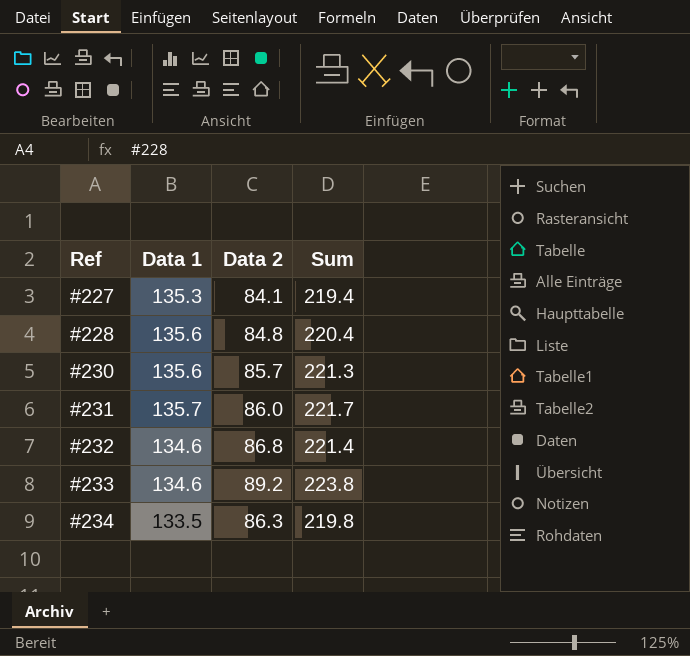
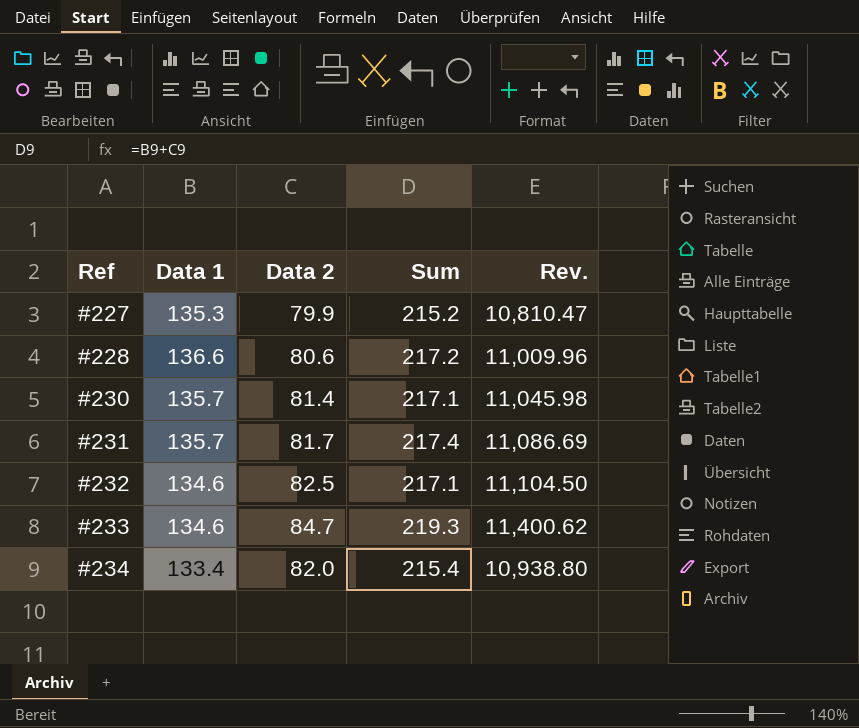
column Rev. | formula: none -> [Data 1] * [Data 2]
#227 | Data 2: 84.1 -> 79.9
#227 | Sum: 219.4 -> 215.2
#228 | Data 1: 135.6 -> 136.6
#228 | Data 2: 84.8 -> 80.6
#228 | Sum: 220.4 -> 217.2
#230 | Data 1: 135.6 -> 135.7
#230 | Data 2: 85.7 -> 81.4
#230 | Sum: 221.3 -> 217.1
#231 | Data 2: 86.0 -> 81.7
#231 | Sum: 221.7 -> 217.4
#232 | Data 2: 86.8 -> 82.5
#232 | Sum: 221.4 -> 217.1
#233 | Data 2: 89.2 -> 84.7
#233 | Sum: 223.8 -> 219.3
#234 | Data 1: 133.5 -> 133.4
#234 | Data 2: 86.3 -> 82.0
#234 | Sum: 219.8 -> 215.4

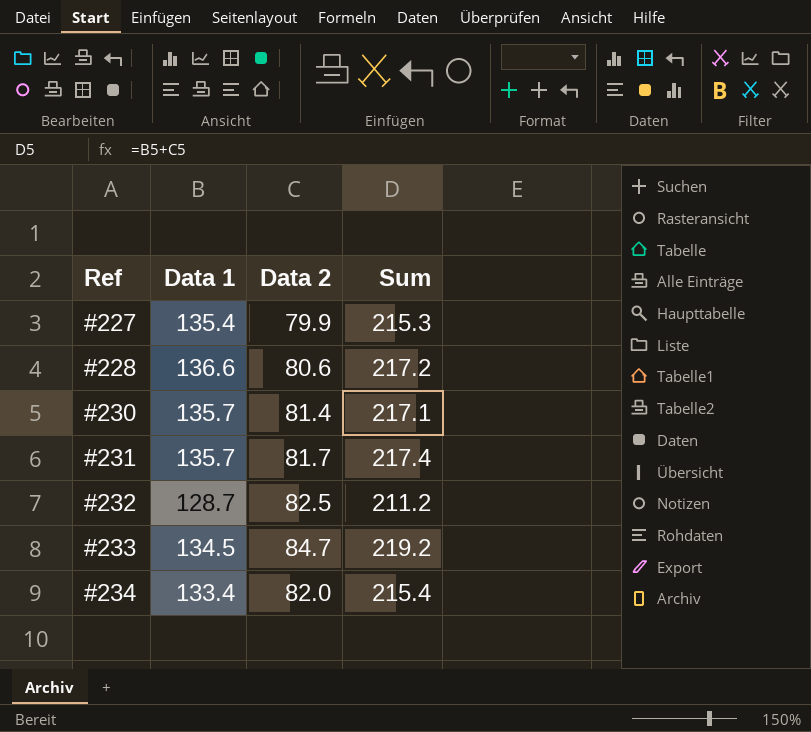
column Rev. | formula: [Data 1] * [Data 2] -> none
#227 | Data 1: 135.3 -> 135.4
#227 | Sum: 215.2 -> 215.3
#232 | Data 1: 134.6 -> 128.7
#232 | Sum: 217.1 -> 211.2
#233 | Data 1: 134.6 -> 134.5
#233 | Sum: 219.3 -> 219.2

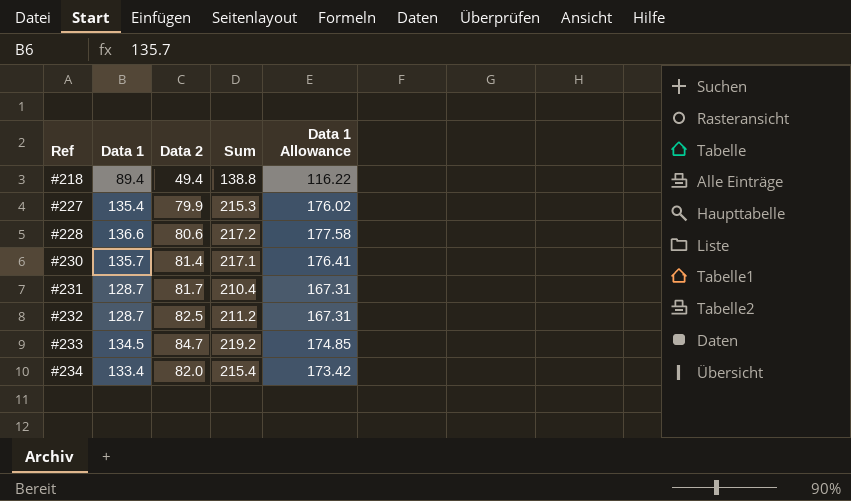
column Data 1 Allowance | formula: none -> [Data 1] * 1.3
row #218: none -> 89.4 | 49.4 | 138.8 | 116.22
#231 | Data 1: 135.7 -> 128.7
#231 | Sum: 217.4 -> 210.4

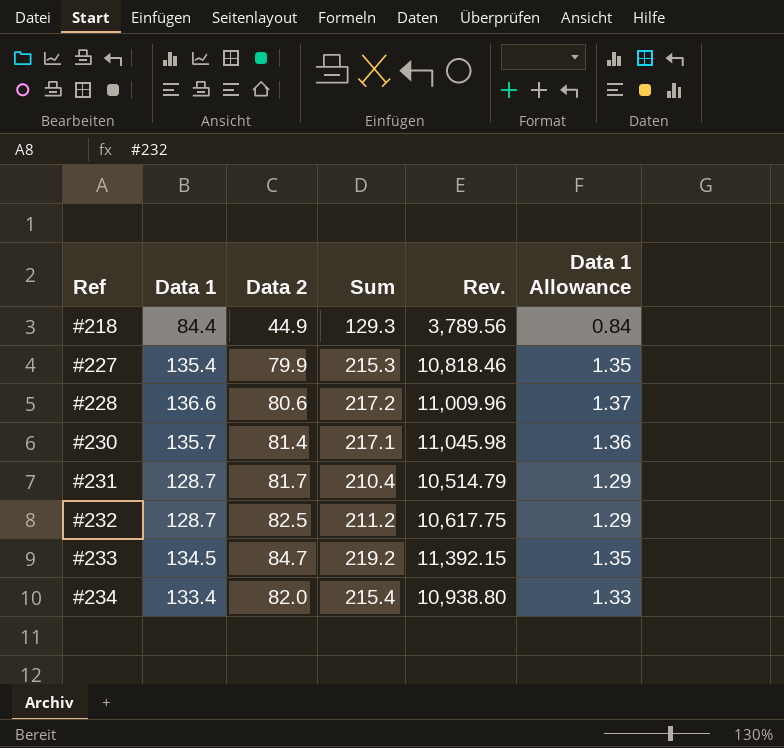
column Rev. | formula: none -> [Data 1] * [Data 2]
column Data 1 Allowance | formula: [Data 1] * 1.3 -> [Data 1] * 0.01
#218 | Data 1: 89.4 -> 84.4
#218 | Data 2: 49.4 -> 44.9
#218 | Sum: 138.8 -> 129.3

